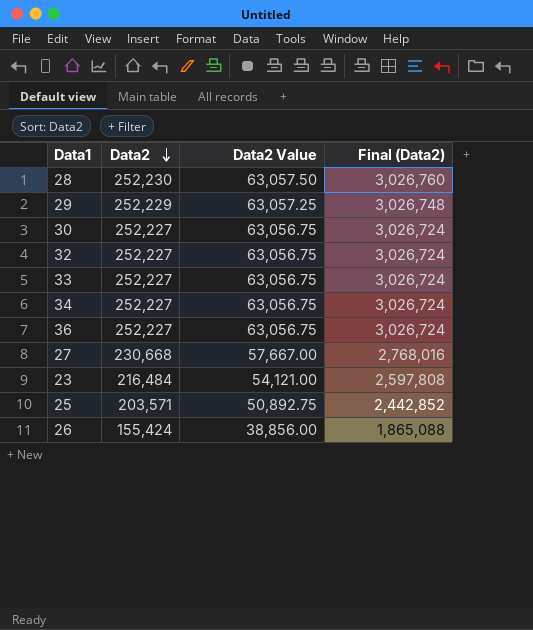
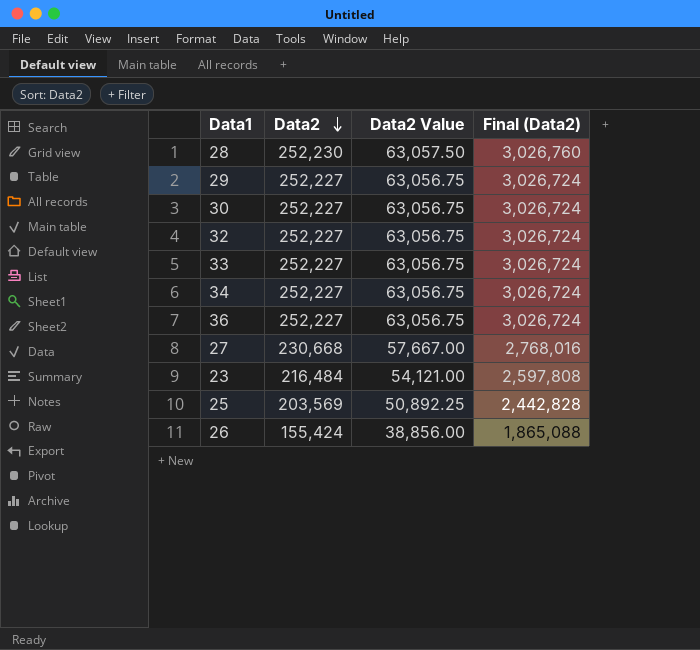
29 | Data2: 252,229 -> 252,227
29 | Data2 Value: 63,057.25 -> 63,056.75
29 | Final (Data2): 3,026,748 -> 3,026,724
25 | Data2: 203,571 -> 203,569
25 | Data2 Value: 50,892.75 -> 50,892.25
25 | Final (Data2): 2,442,852 -> 2,442,828

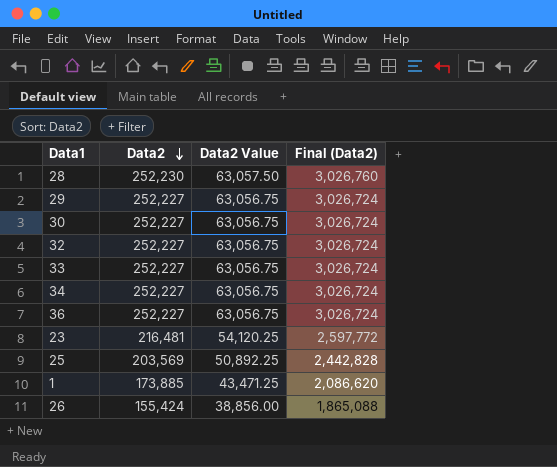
row 27: 230,668 | 57,667.00 | 2,768,016 -> none
23 | Data2: 216,484 -> 216,481
23 | Data2 Value: 54,121.00 -> 54,120.25
23 | Final (Data2): 2,597,808 -> 2,597,772
row 1: none -> 173,885 | 43,471.25 | 2,086,620

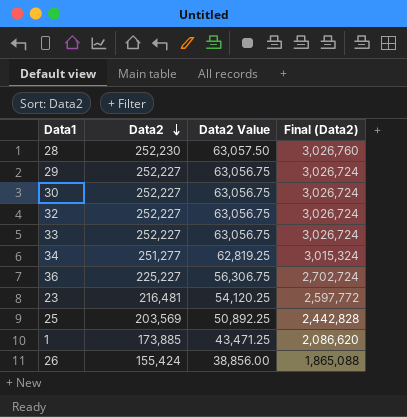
34 | Data2: 252,227 -> 251,277
34 | Data2 Value: 63,056.75 -> 62,819.25
34 | Final (Data2): 3,026,724 -> 3,015,324
36 | Data2: 252,227 -> 225,227
36 | Data2 Value: 63,056.75 -> 56,306.75
36 | Final (Data2): 3,026,724 -> 2,702,724

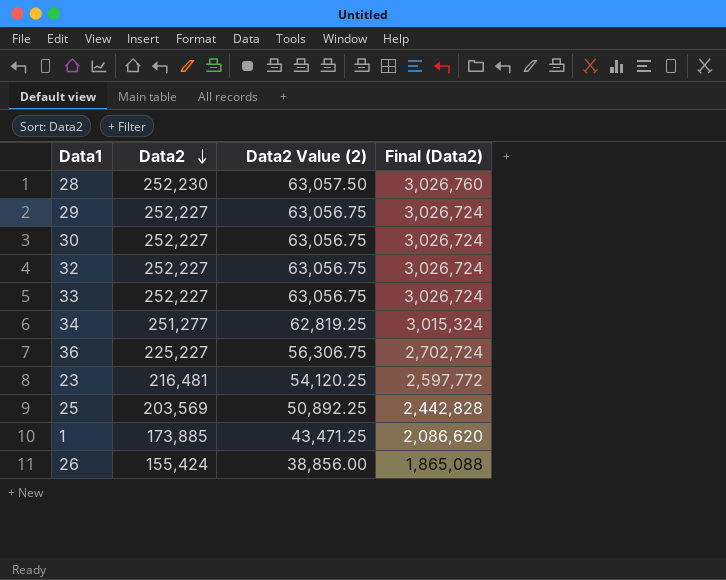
column name: Data2 Value -> Data2 Value (2)

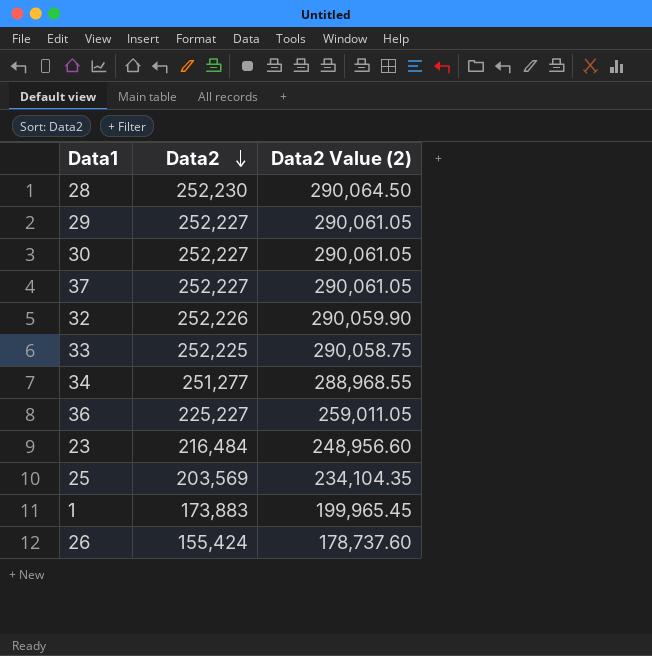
column Final (Data2) | formula: [Data2] * 12 -> none
column Data2 Value (2) | formula: [Data2] * 0.25 -> [Data2] * 1.15
row 37: none -> 252,227 | 290,061.05
32 | Data2: 252,227 -> 252,226
33 | Data2: 252,227 -> 252,225
23 | Data2: 216,481 -> 216,484
1 | Data2: 173,885 -> 173,883

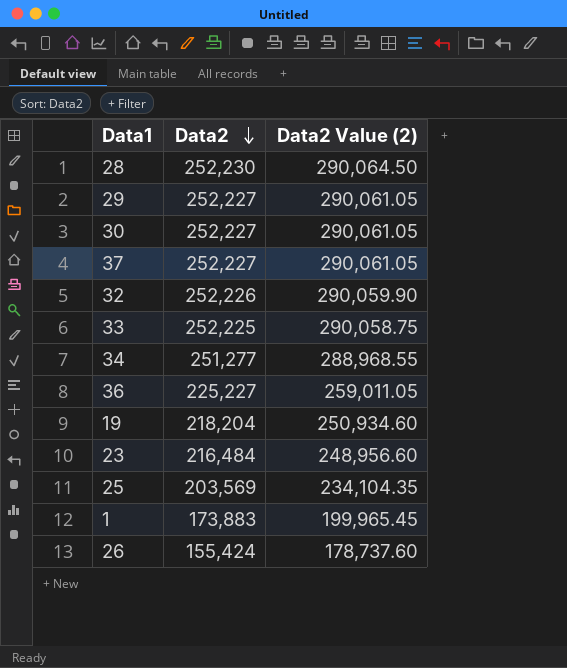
row 19: none -> 218,204 | 250,934.60

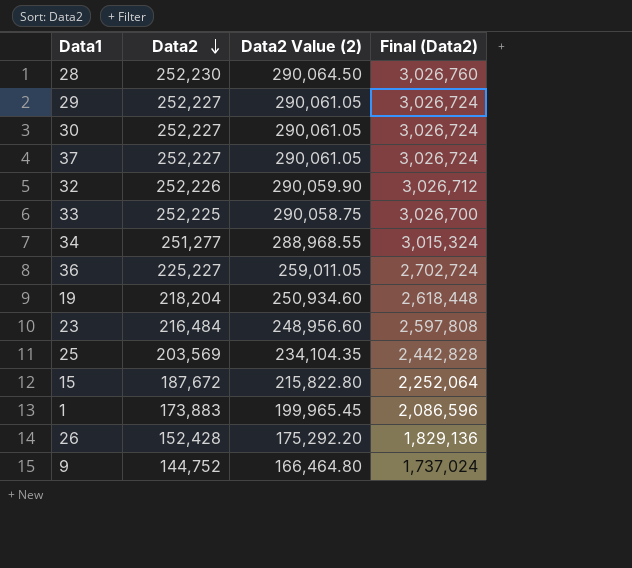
column Final (Data2) | formula: none -> [Data2] * 12
row 15: none -> 187,672 | 215,822.80 | 2,252,064
26 | Data2: 155,424 -> 152,428
26 | Data2 Value (2): 178,737.60 -> 175,292.20
row 9: none -> 144,752 | 166,464.80 | 1,737,024

